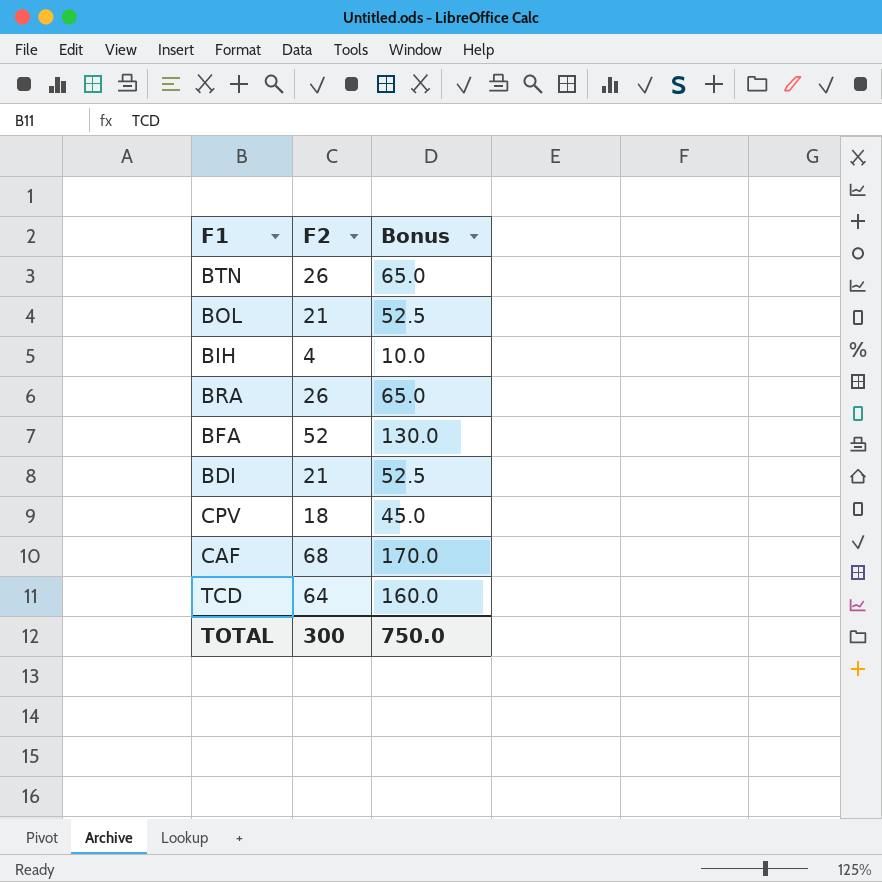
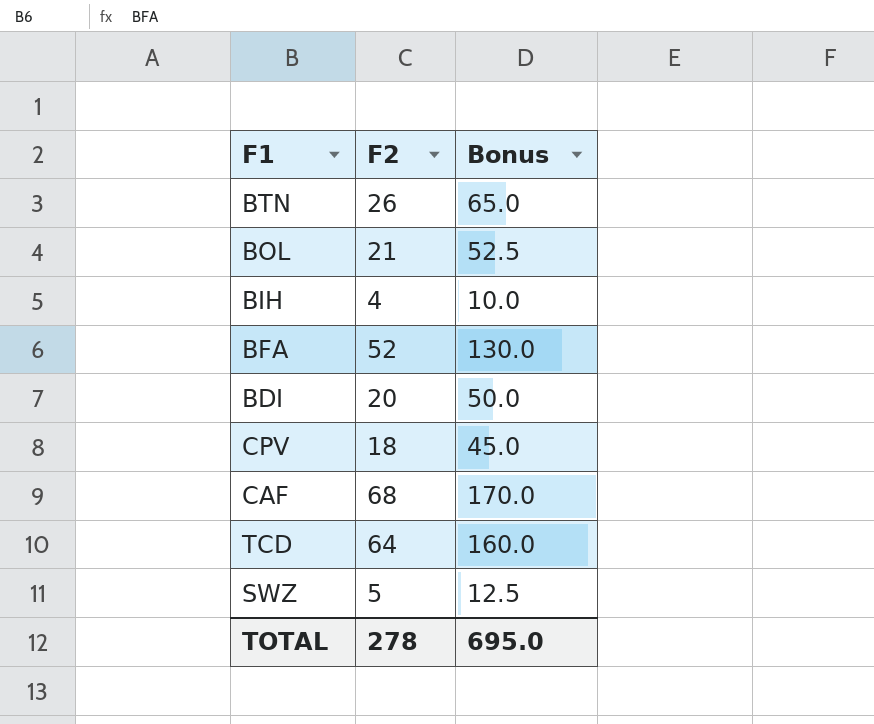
row BRA: 26 | 65.0 -> none
BDI | F2: 21 -> 20
BDI | Bonus: 52.5 -> 50.0
row SWZ: none -> 5 | 12.5
TOTAL | F2: 300 -> 278
TOTAL | Bonus: 750.0 -> 695.0

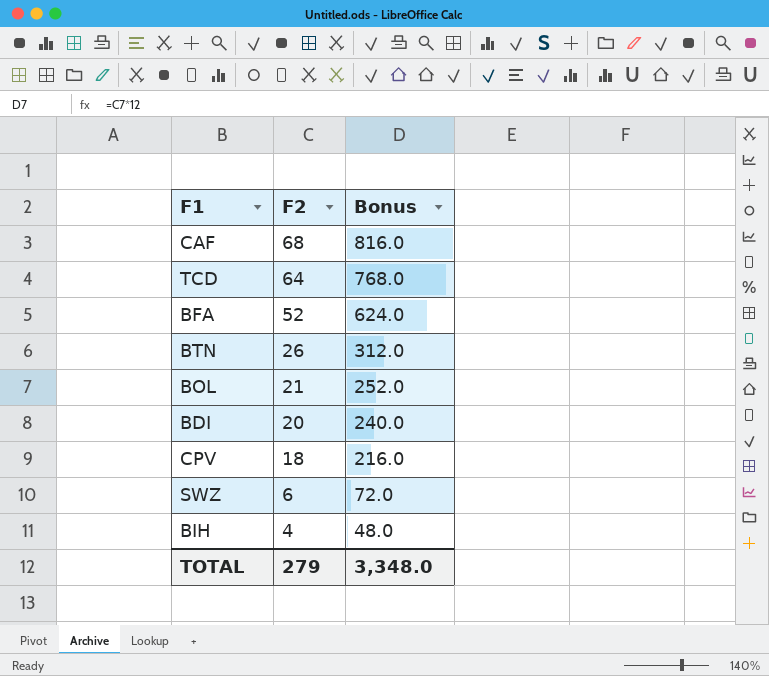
row order: none -> F2 descending
column Bonus | formula: [F2] * 2.5 -> [F2] * 12
SWZ | F2: 5 -> 6
TOTAL | F2: 278 -> 279
TOTAL | Bonus: 695.0 -> 3,348.0

